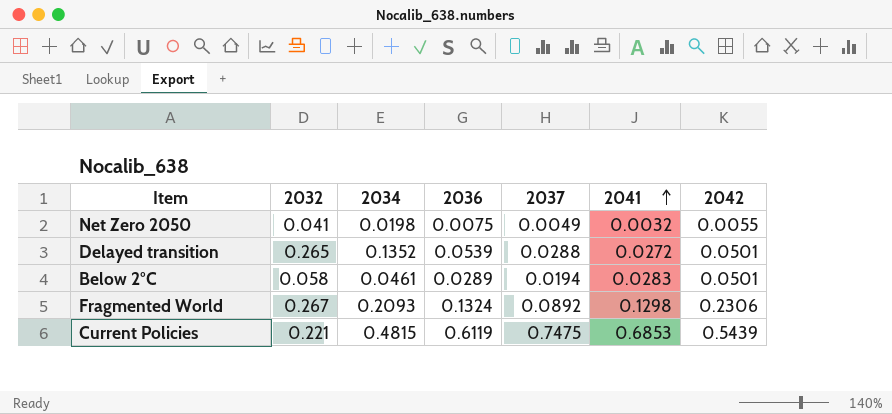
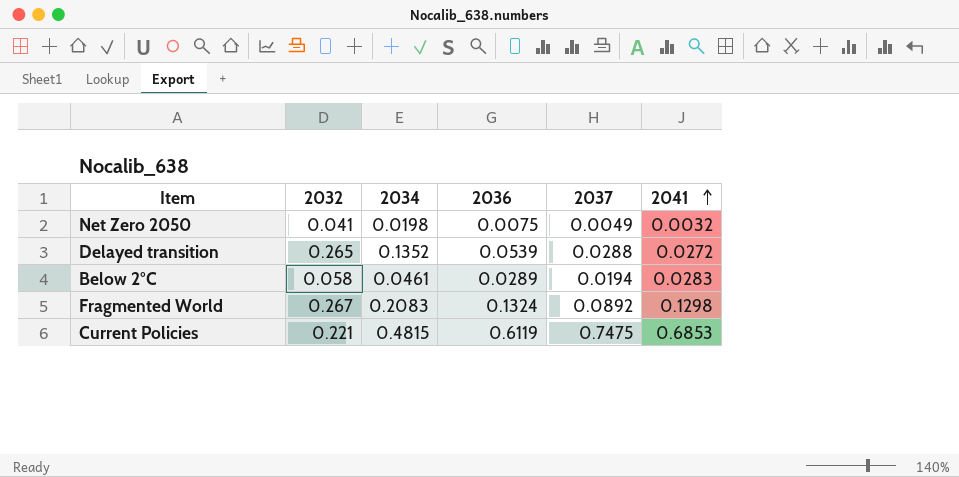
column 2042 | position: 7 -> none
Fragmented World | 2034: 0.2093 -> 0.2083

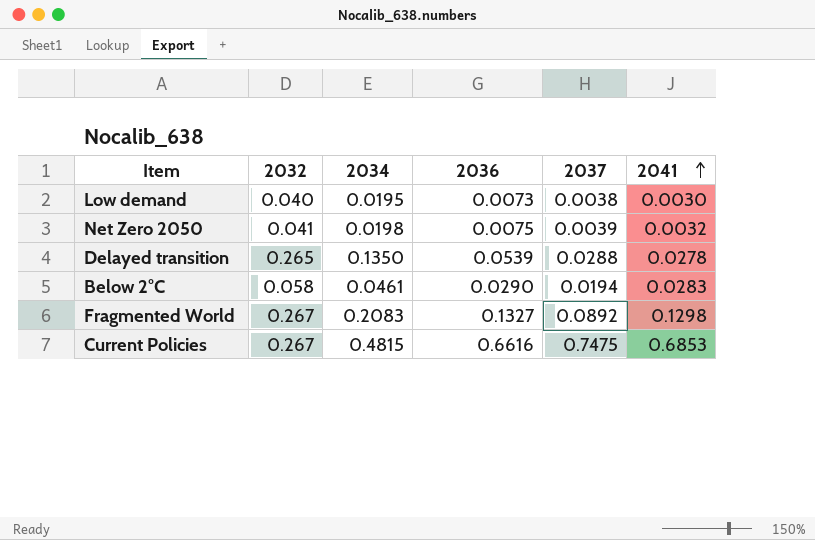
row Low demand: none -> 0.040 | 0.0195 | 0.0073 | 0.0038 | 0.0030
Net Zero 2050 | 2037: 0.0049 -> 0.0039
Delayed transition | 2034: 0.1352 -> 0.1350
Delayed transition | 2041: 0.0272 -> 0.0278
Below 2°C | 2036: 0.0289 -> 0.0290
Fragmented World | 2036: 0.1324 -> 0.1327
Current Policies | 2032: 0.221 -> 0.267
Current Policies | 2036: 0.6119 -> 0.6616

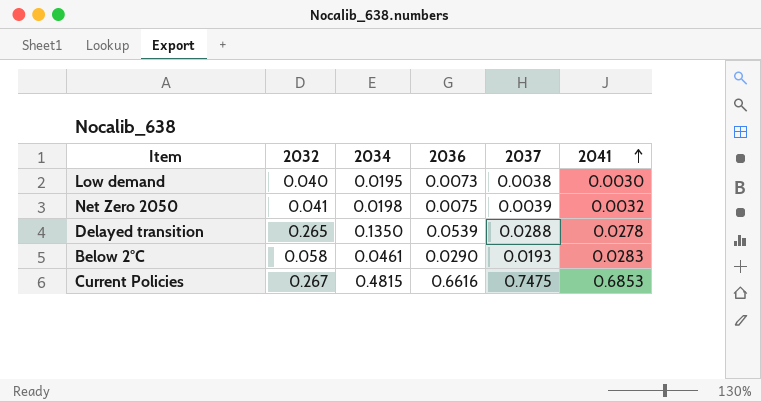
row Fragmented World: 0.267 | 0.2083 | 0.1327 | 0.0892 | 0.1298 -> none
Below 2°C | 2037: 0.0194 -> 0.0193

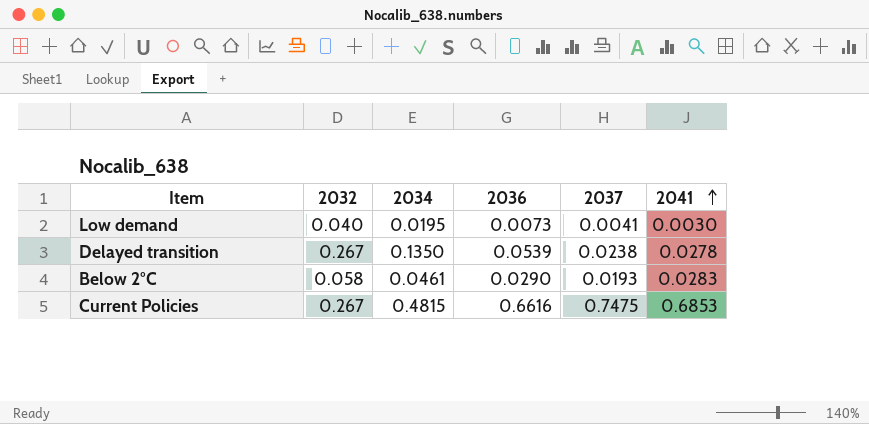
row Net Zero 2050: 0.041 | 0.0198 | 0.0075 | 0.0039 | 0.0032 -> none
Low demand | 2037: 0.0038 -> 0.0041
Delayed transition | 2032: 0.265 -> 0.267
Delayed transition | 2037: 0.0288 -> 0.0238

